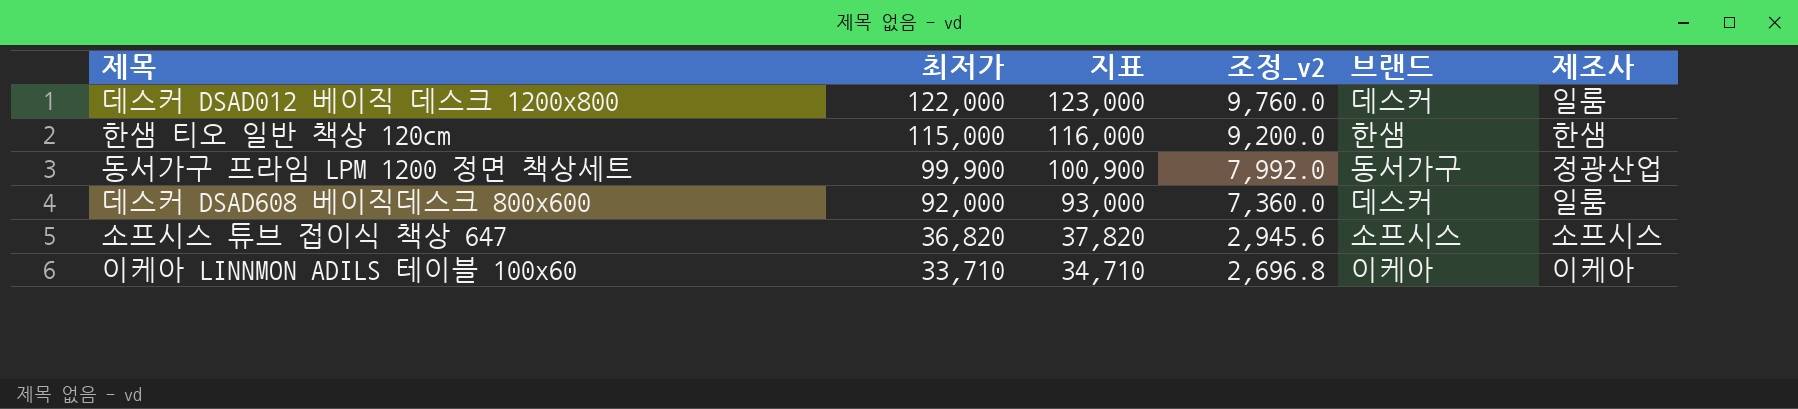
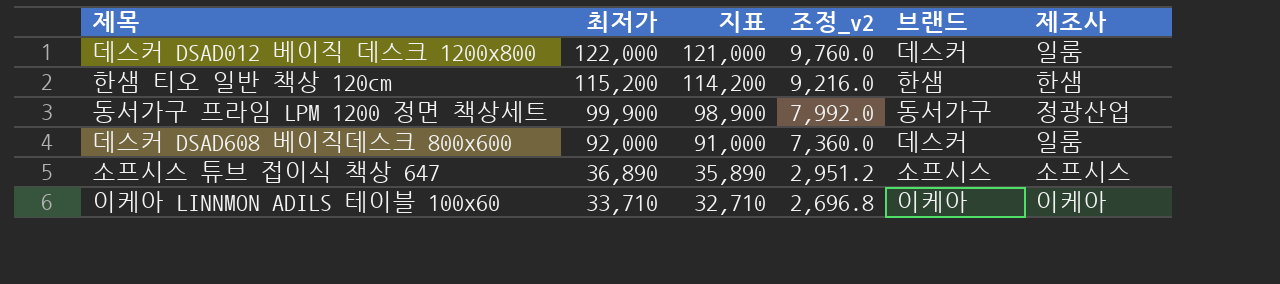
column 지표 | formula: [최저가] + 1000 -> [최저가] - 1000
한샘 티오 일반 책상 120cm | 최저가: 115,000 -> 115,200
한샘 티오 일반 책상 120cm | 조정_v2: 9,200.0 -> 9,216.0
소프시스 튜브 접이식 책상 647 | 최저가: 36,820 -> 36,890
소프시스 튜브 접이식 책상 647 | 조정_v2: 2,945.6 -> 2,951.2

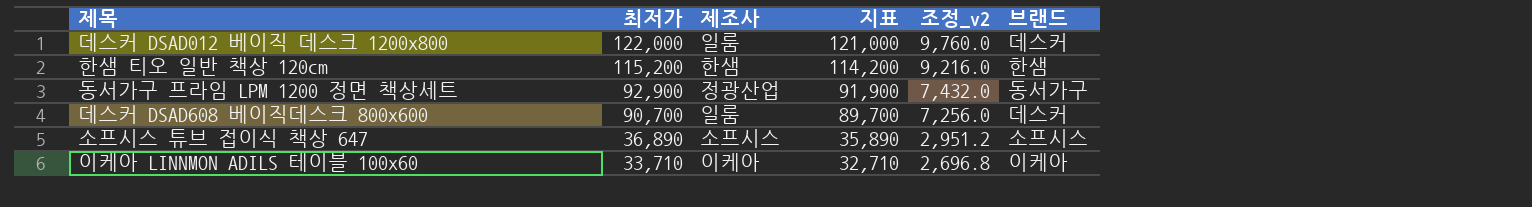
column 제조사 | position: 6 -> 3
동서가구 프라임 LPM 1200 정면 책상세트 | 최저가: 99,900 -> 92,900
동서가구 프라임 LPM 1200 정면 책상세트 | 지표: 98,900 -> 91,900
동서가구 프라임 LPM 1200 정면 책상세트 | 조정_v2: 7,992.0 -> 7,432.0
데스커 DSAD608 베이직데스크 800x600 | 최저가: 92,000 -> 90,700
데스커 DSAD608 베이직데스크 800x600 | 지표: 91,000 -> 89,700
데스커 DSAD608 베이직데스크 800x600 | 조정_v2: 7,360.0 -> 7,256.0

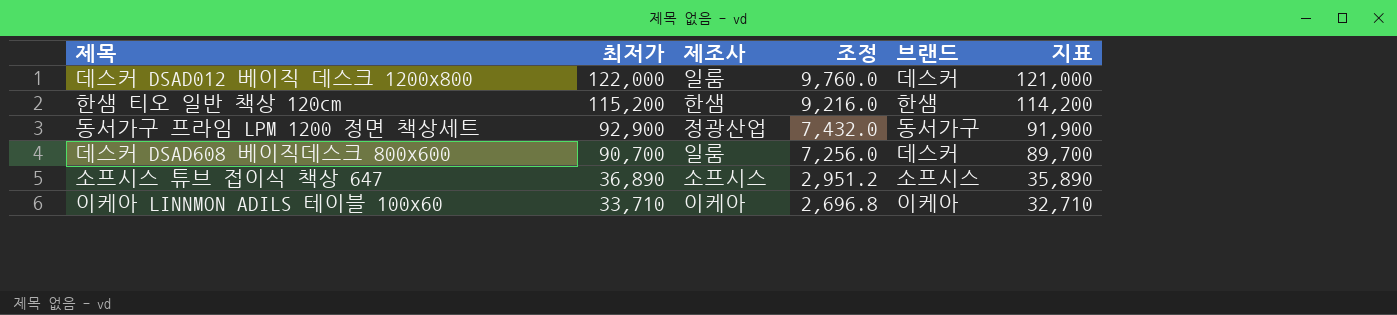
column name: 조정_v2 -> 조정
column 지표 | position: 4 -> 6

